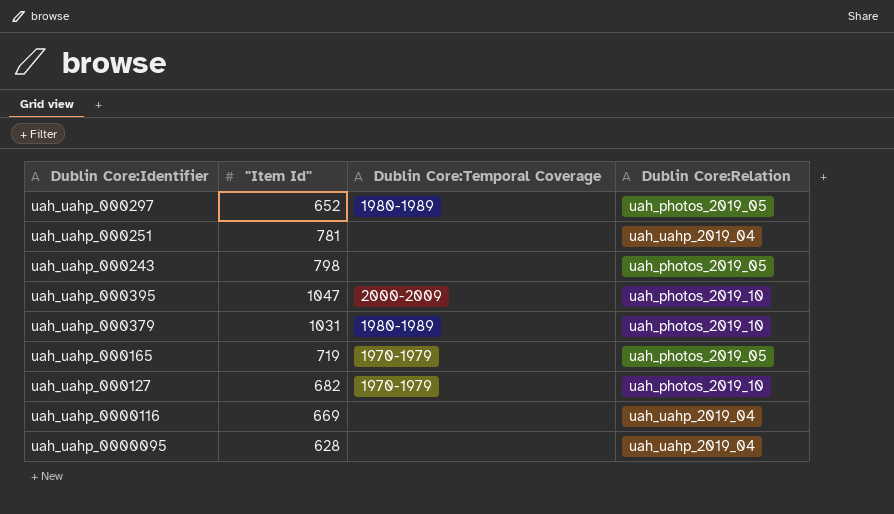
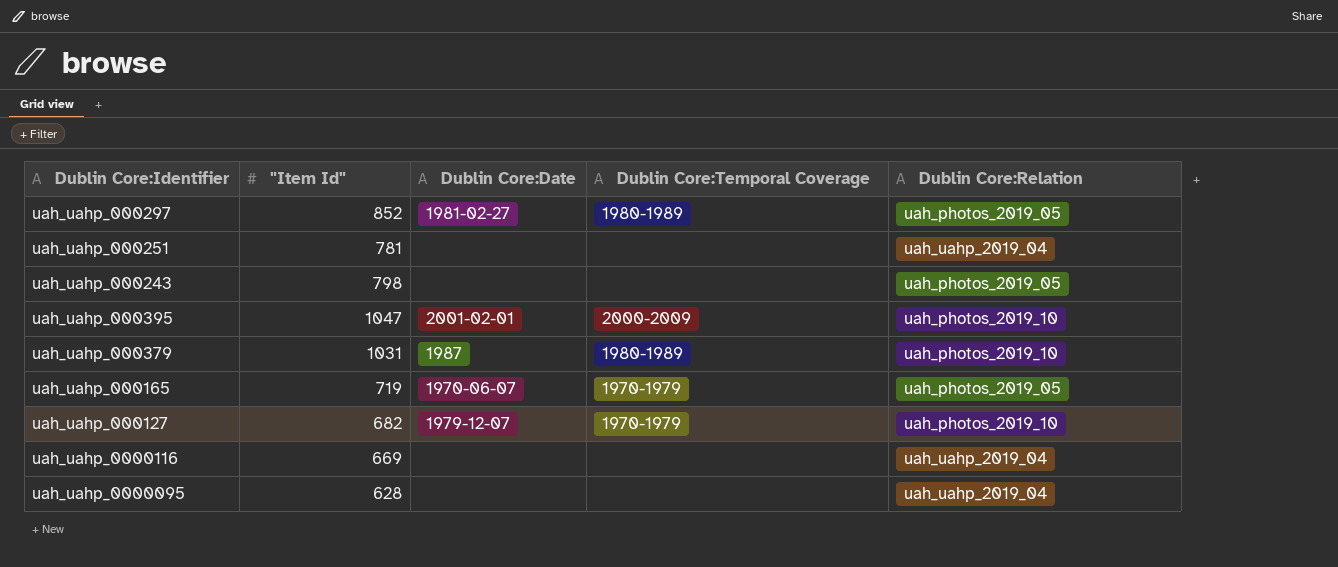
column Dublin Core:Date | position: none -> 3
uah_uahp_000297 | "Item Id": 652 -> 852

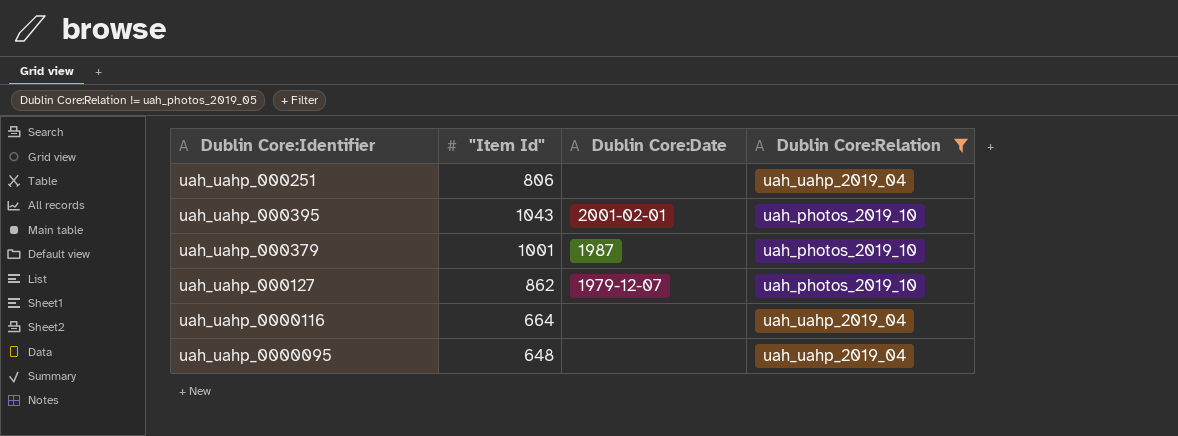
filter: none -> Dublin Core:Relation != uah_photos_2019_05
column Dublin Core:Temporal Coverage | position: 4 -> none
uah_uahp_000251 | "Item Id": 781 -> 806
uah_uahp_000395 | "Item Id": 1047 -> 1043
uah_uahp_000379 | "Item Id": 1031 -> 1001
uah_uahp_000127 | "Item Id": 682 -> 862
uah_uahp_0000116 | "Item Id": 669 -> 664
uah_uahp_0000095 | "Item Id": 628 -> 648

